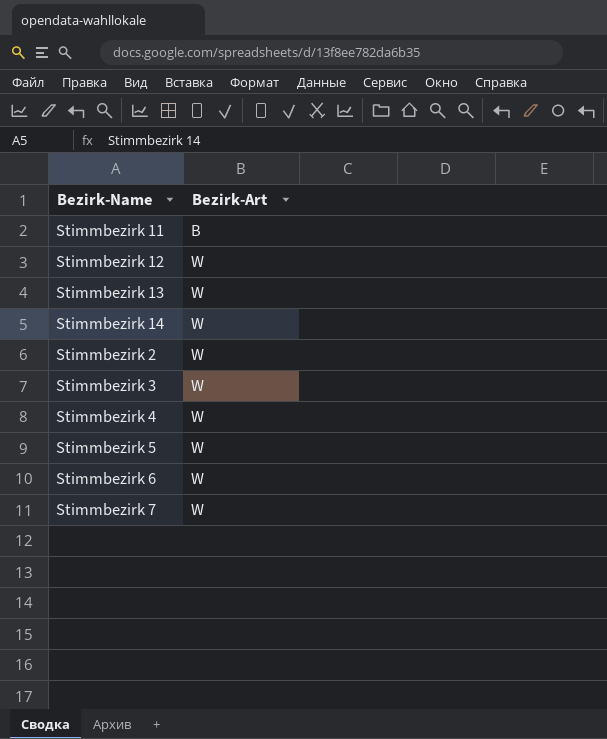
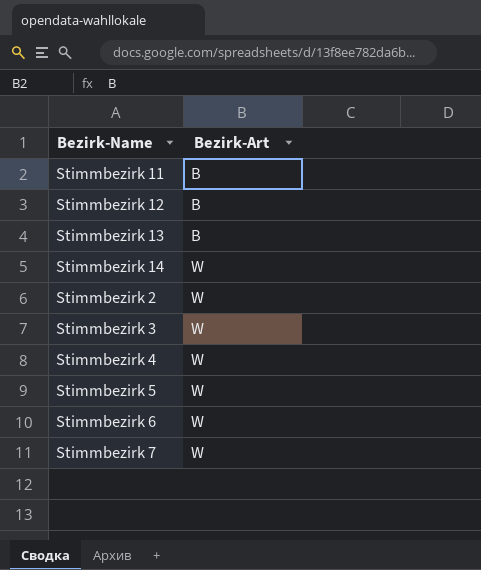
Stimmbezirk 12 | Bezirk-Art: W -> B
Stimmbezirk 13 | Bezirk-Art: W -> B

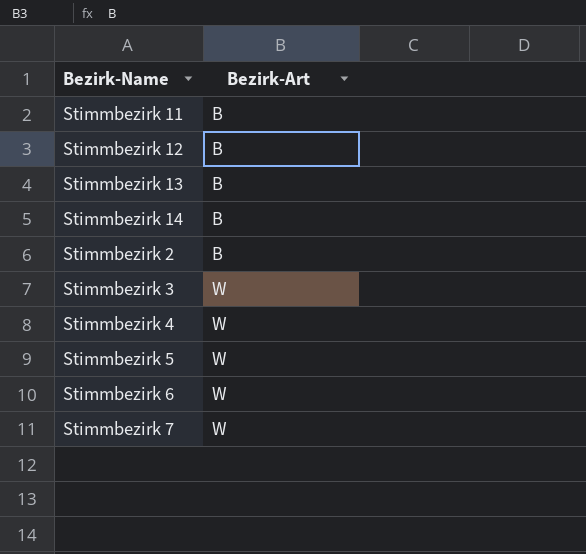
Stimmbezirk 14 | Bezirk-Art: W -> B
Stimmbezirk 2 | Bezirk-Art: W -> B

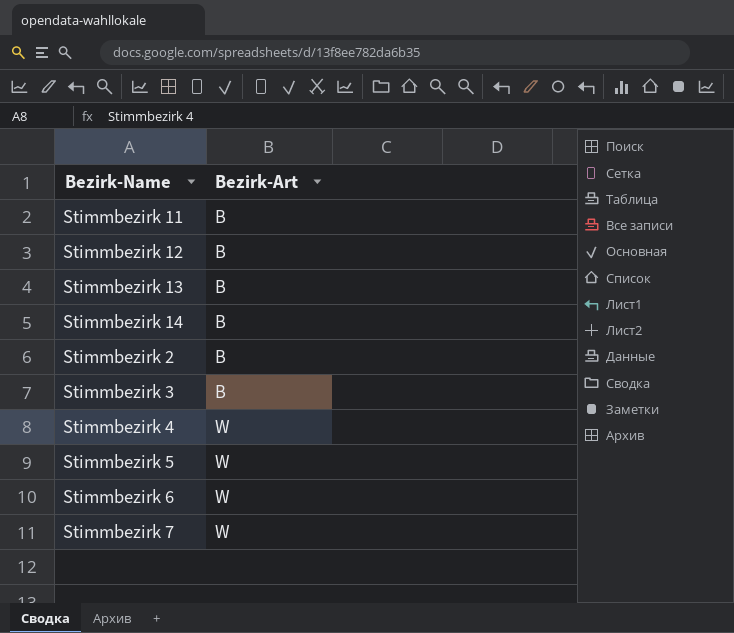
Stimmbezirk 3 | Bezirk-Art: W -> B

